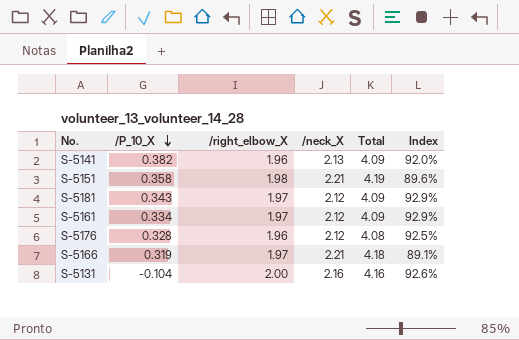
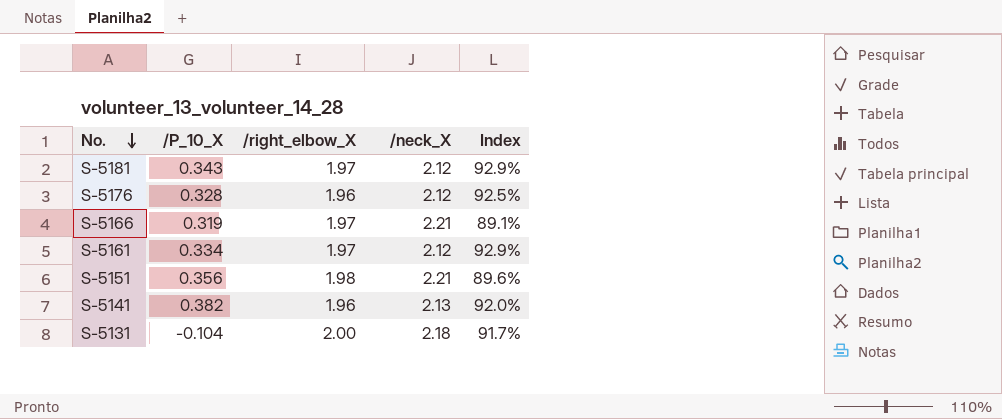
row order: /P_10_X descending -> No. descending
column Total | formula: [/right_elbow_X] + [/neck_X] -> none
S-5151 | /P_10_X: 0.358 -> 0.356
S-5131 | /neck_X: 2.16 -> 2.18
S-5131 | Index: 92.6% -> 91.7%

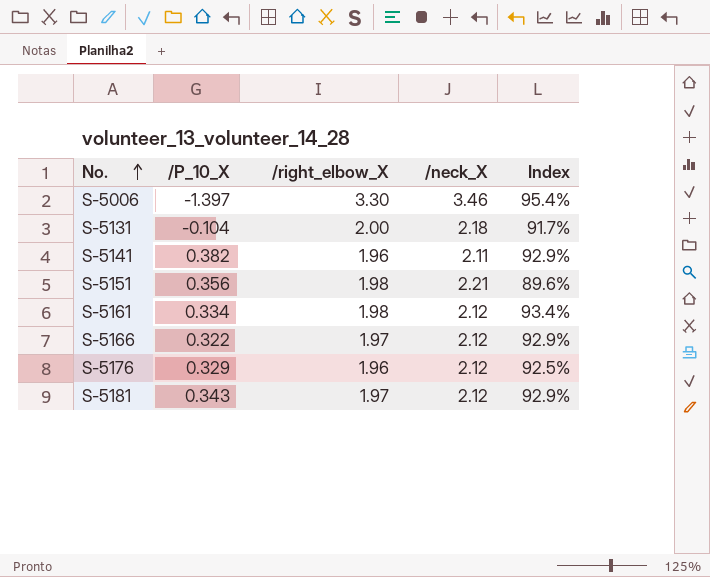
row order: No. descending -> No. ascending
row S-5006: none -> -1.397 | 3.30 | 3.46 | 95.4%
S-5141 | /neck_X: 2.13 -> 2.11
S-5141 | Index: 92.0% -> 92.9%
S-5161 | /right_elbow_X: 1.97 -> 1.98
S-5161 | Index: 92.9% -> 93.4%
S-5166 | /P_10_X: 0.319 -> 0.322
S-5166 | /neck_X: 2.21 -> 2.12
S-5166 | Index: 89.1% -> 92.9%
S-5176 | /P_10_X: 0.328 -> 0.329

